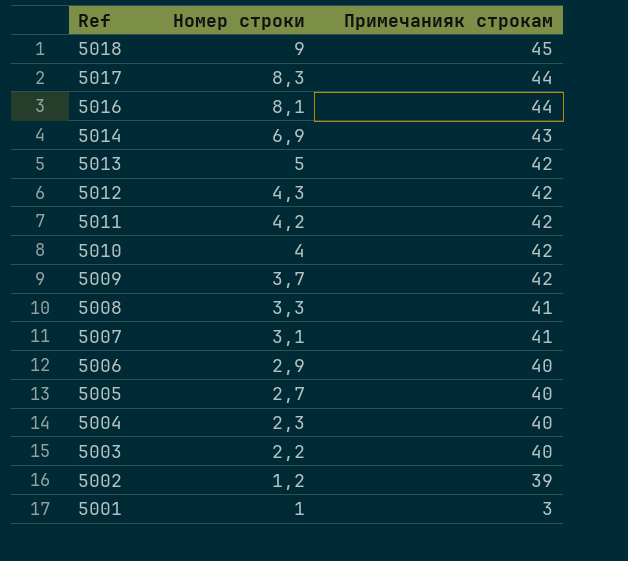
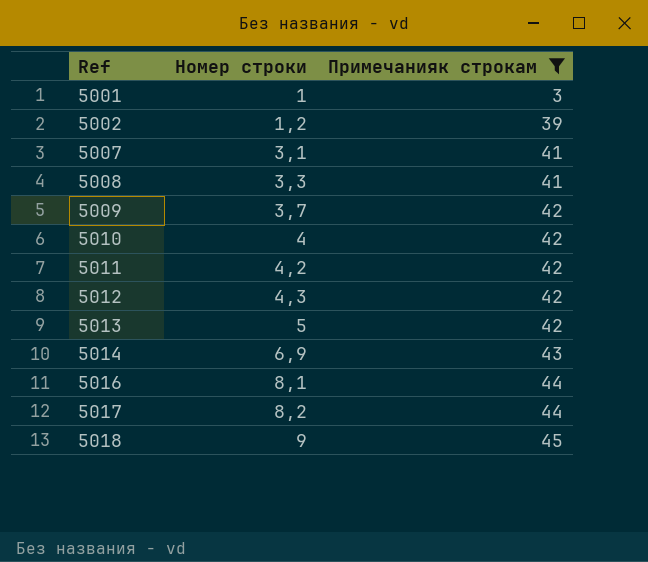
filter: none -> Примечанияк строкам != 40
row order: Ref descending -> Ref ascending
5017 | Номер строки: 8,3 -> 8,2

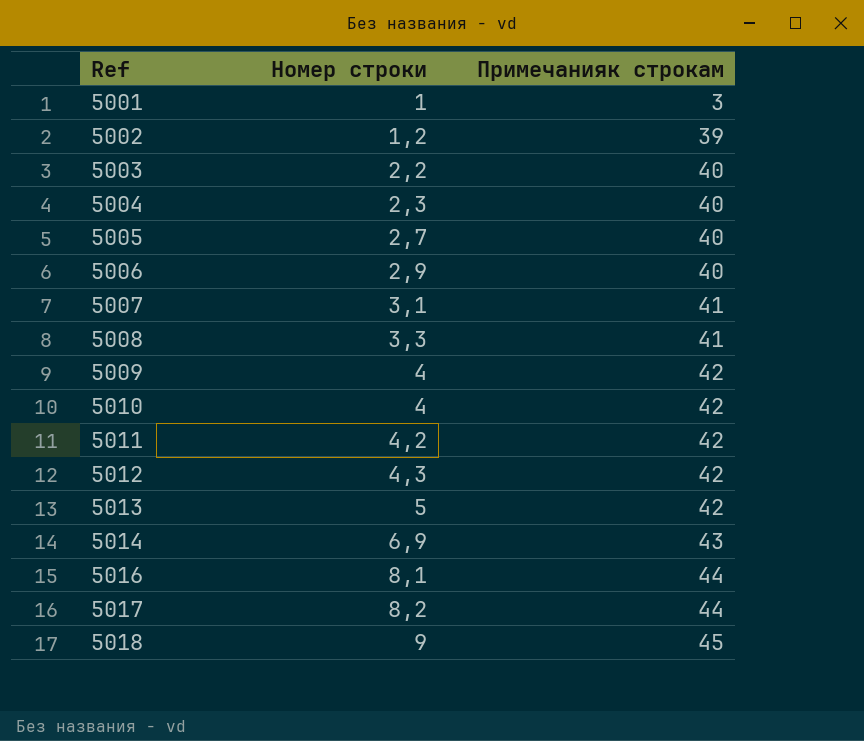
filter: Примечанияк строкам != 40 -> none
5009 | Номер строки: 3,7 -> 4

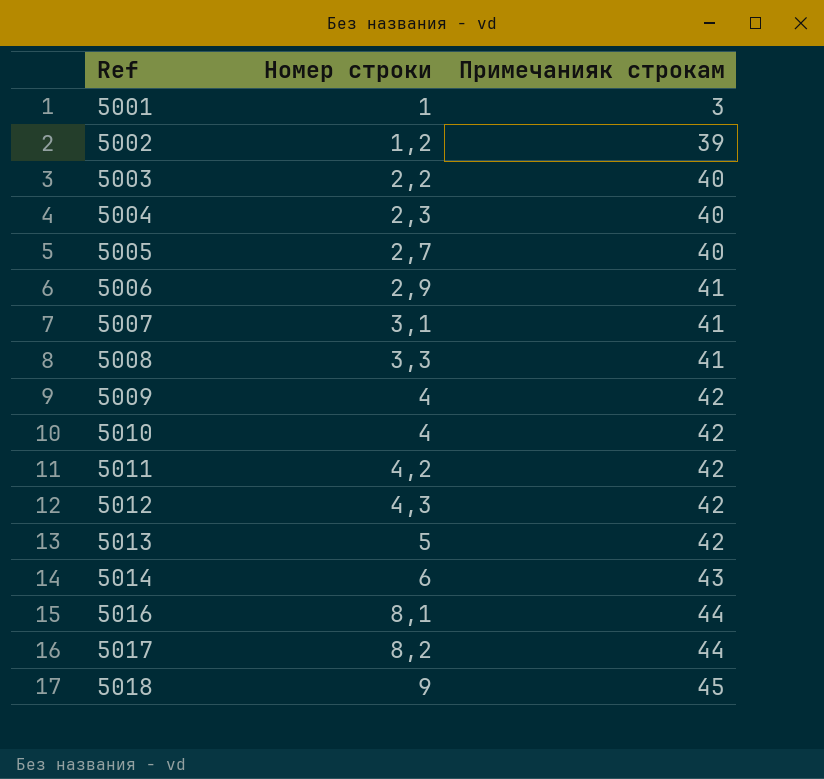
5006 | Примечанияк строкам: 40 -> 41
5014 | Номер строки: 6,9 -> 6

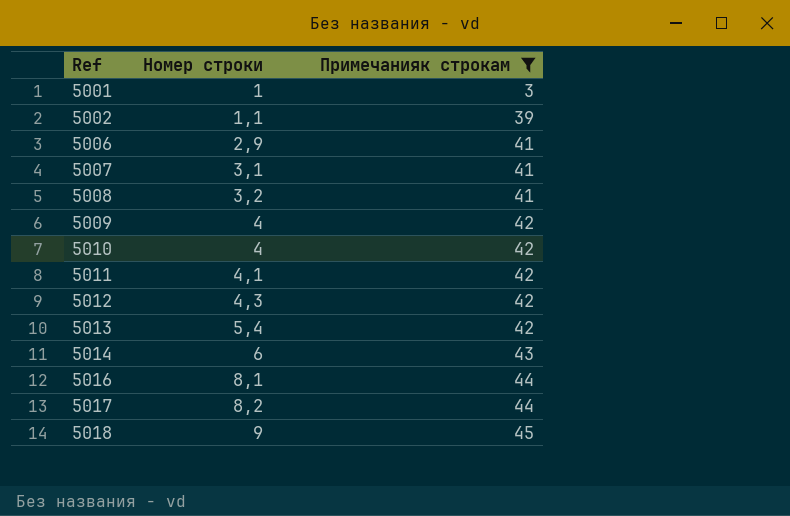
filter: none -> Примечанияк строкам != 40
5002 | Номер строки: 1,2 -> 1,1
5008 | Номер строки: 3,3 -> 3,2
5011 | Номер строки: 4,2 -> 4,1
5013 | Номер строки: 5 -> 5,4

